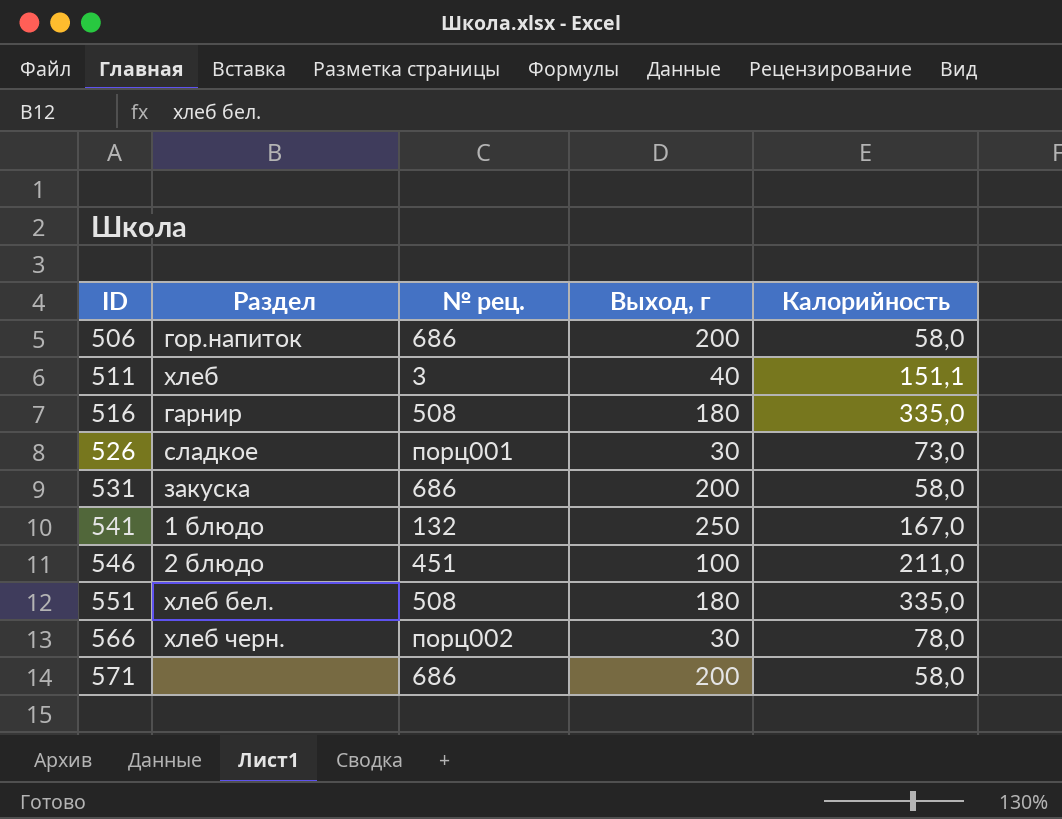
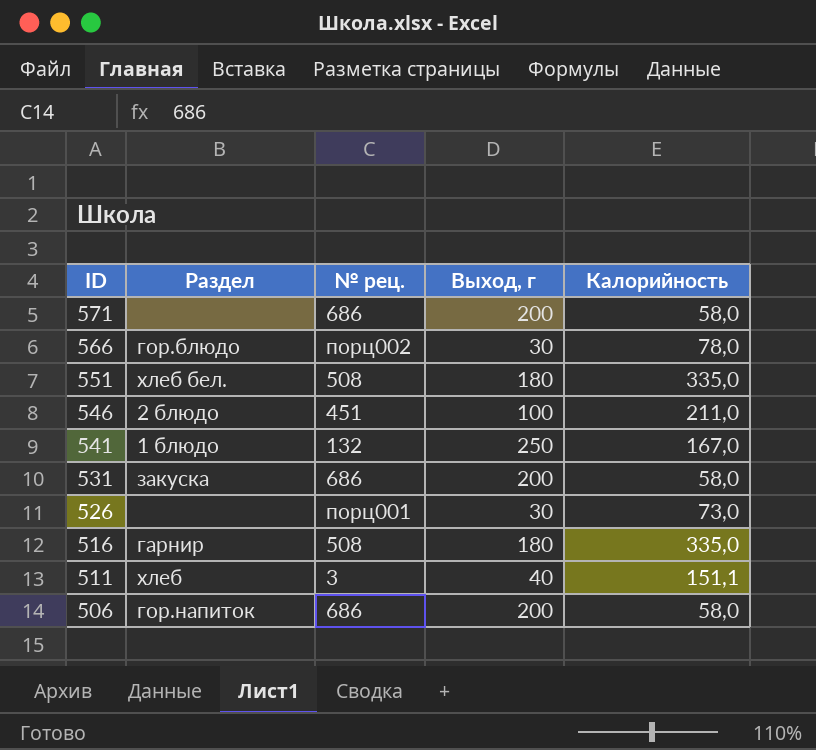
row order: ID ascending -> ID descending
566 | Раздел: хлеб черн. -> гор.блюдо
526 | Раздел: сладкое -> none

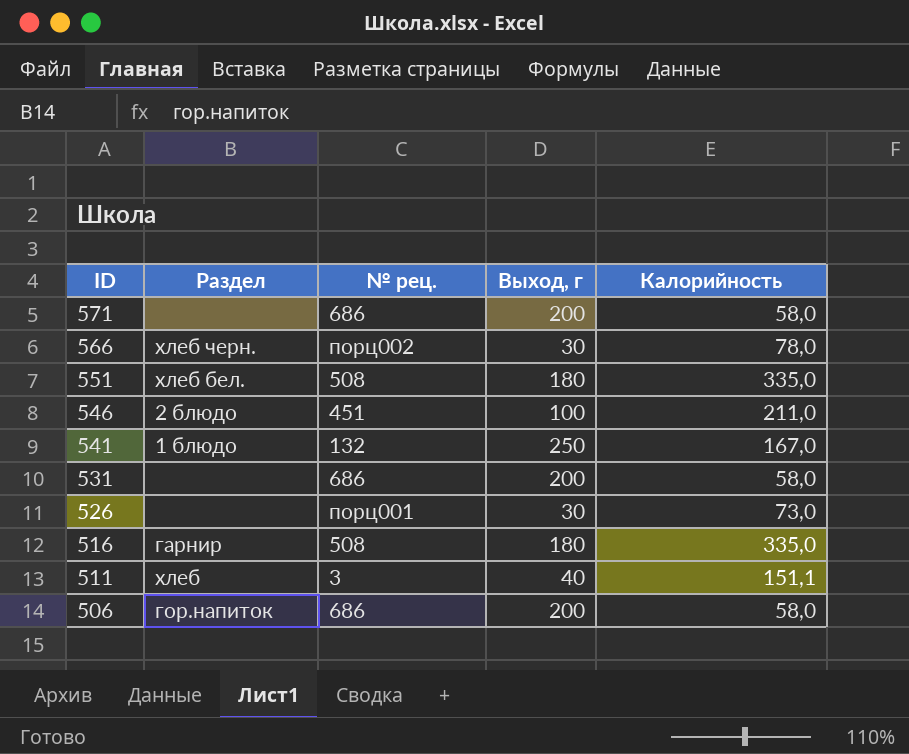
566 | Раздел: гор.блюдо -> хлеб черн.
531 | Раздел: закуска -> none

